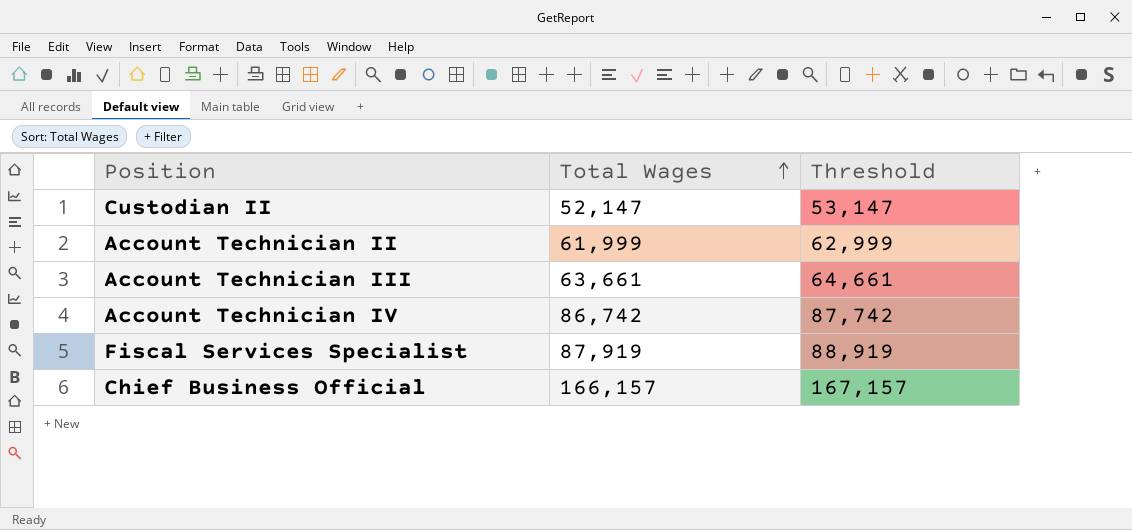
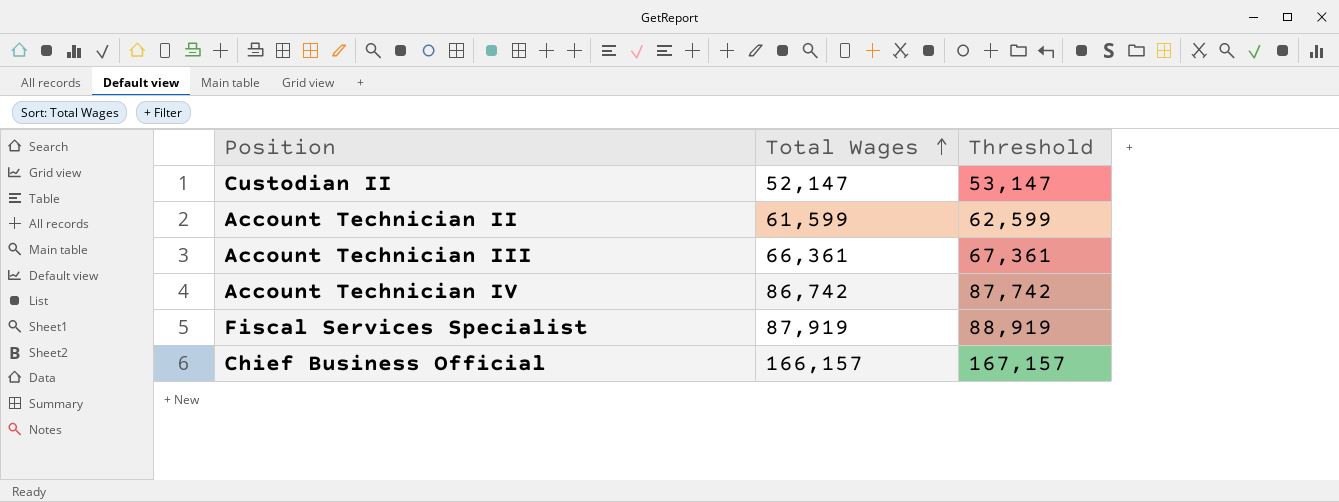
Account Technician II | Total Wages: 61,999 -> 61,599
Account Technician II | Threshold: 62,999 -> 62,599
Account Technician III | Total Wages: 63,661 -> 66,361
Account Technician III | Threshold: 64,661 -> 67,361

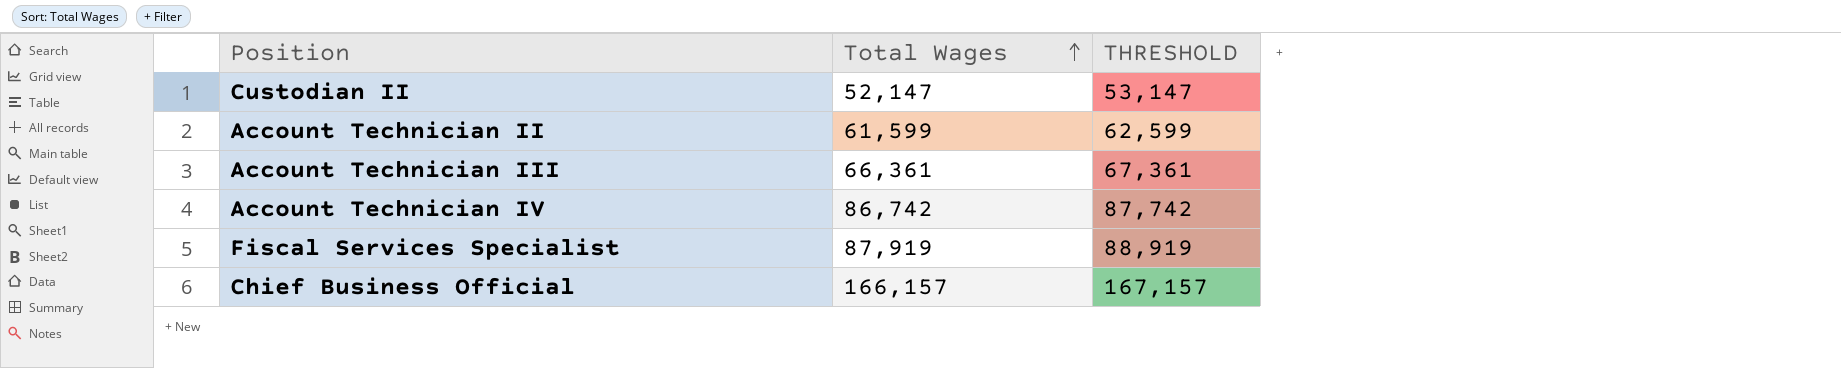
column name: Threshold -> THRESHOLD

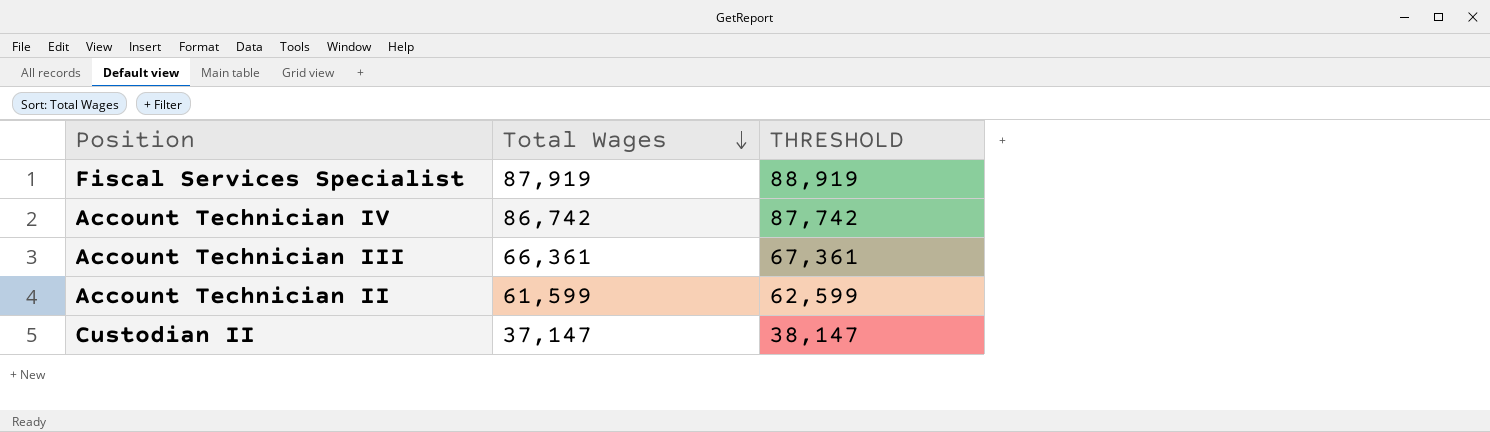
row order: Total Wages ascending -> Total Wages descending
row Chief Business Official: 166,157 | 167,157 -> none
Custodian II | Total Wages: 52,147 -> 37,147
Custodian II | THRESHOLD: 53,147 -> 38,147

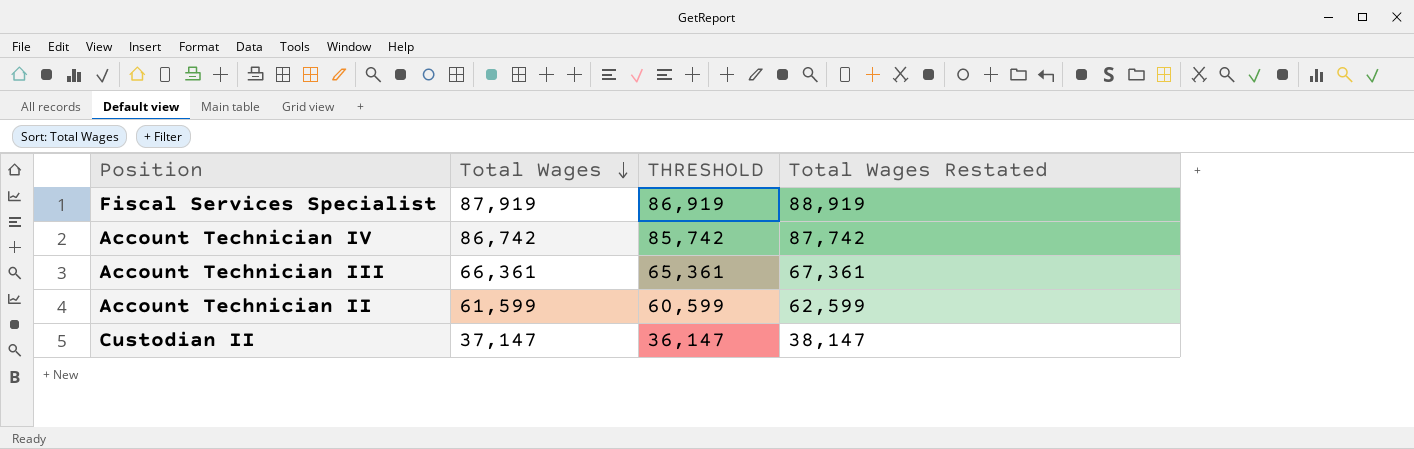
column THRESHOLD | formula: [Total Wages] + 1000 -> [Total Wages] - 1000
column Total Wages Restated | formula: none -> [Total Wages] + 1000

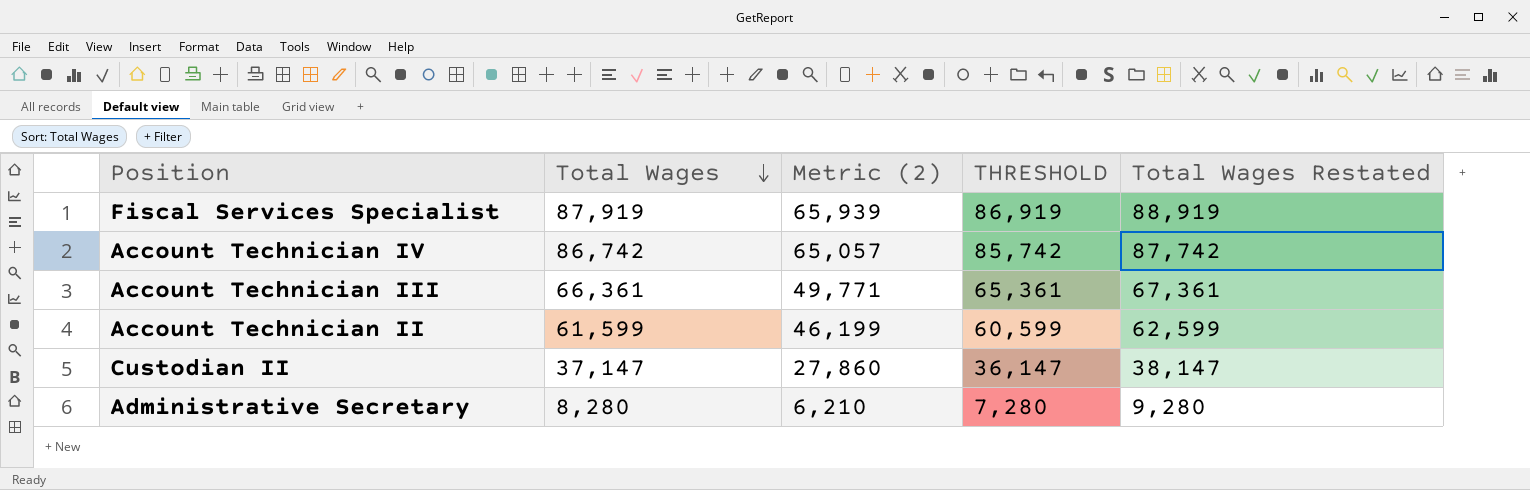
column Metric (2) | formula: none -> [Total Wages] * 0.75
row Administrative Secretary: none -> 8,280 | 6,210 | 7,280 | 9,280

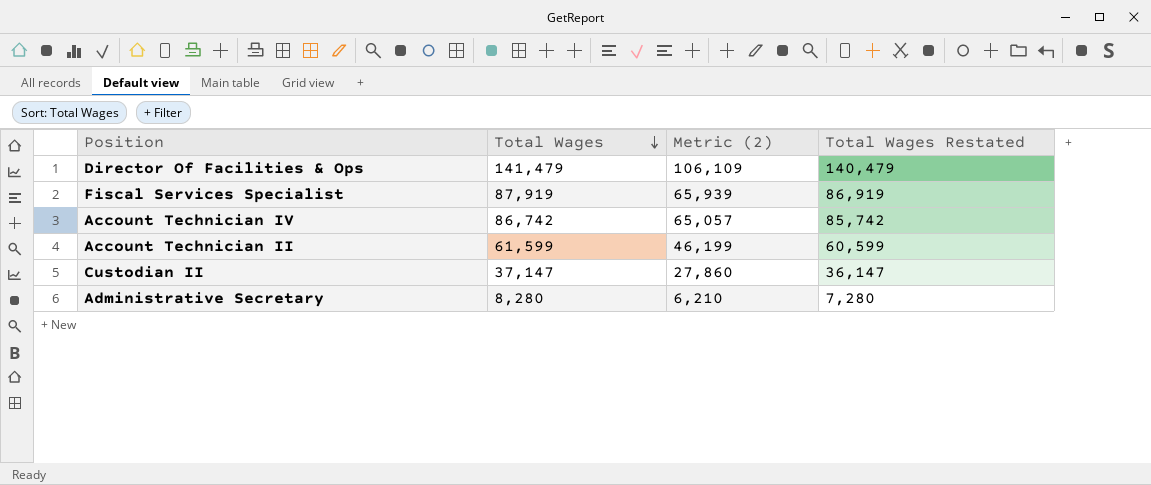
column THRESHOLD | formula: [Total Wages] - 1000 -> none
column Total Wages Restated | formula: [Total Wages] + 1000 -> [Total Wages] - 1000
row Account Technician III: 66,361 | 49,771 | 65,361 | 67,361 -> none
row Director Of Facilities & Ops: none -> 141,479 | 106,109 | 140,479

